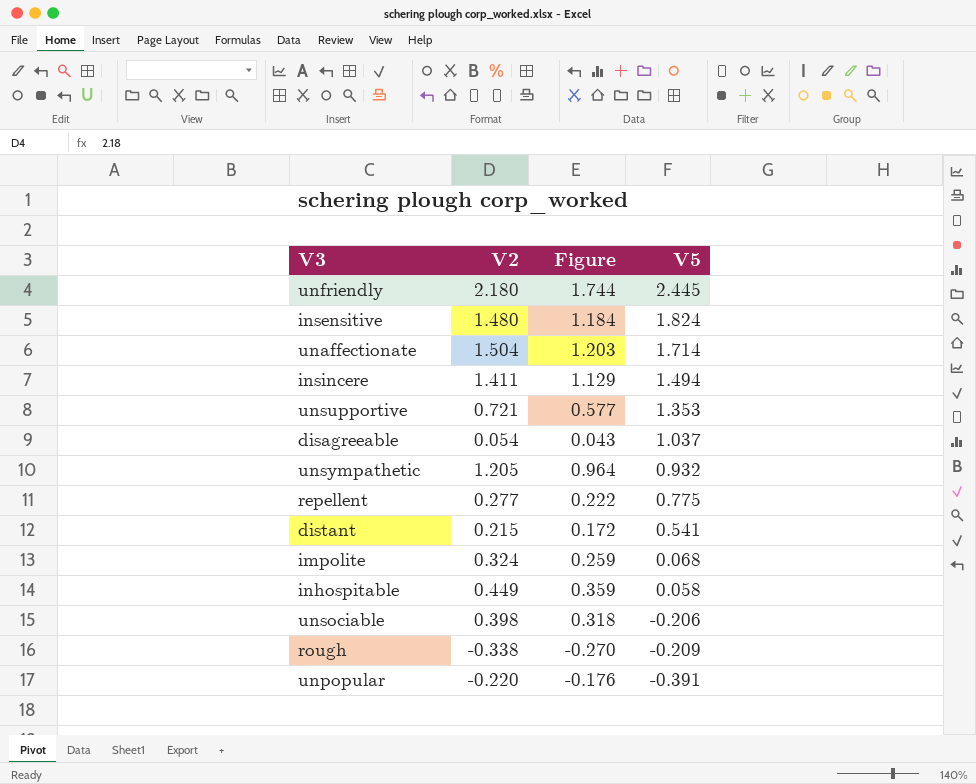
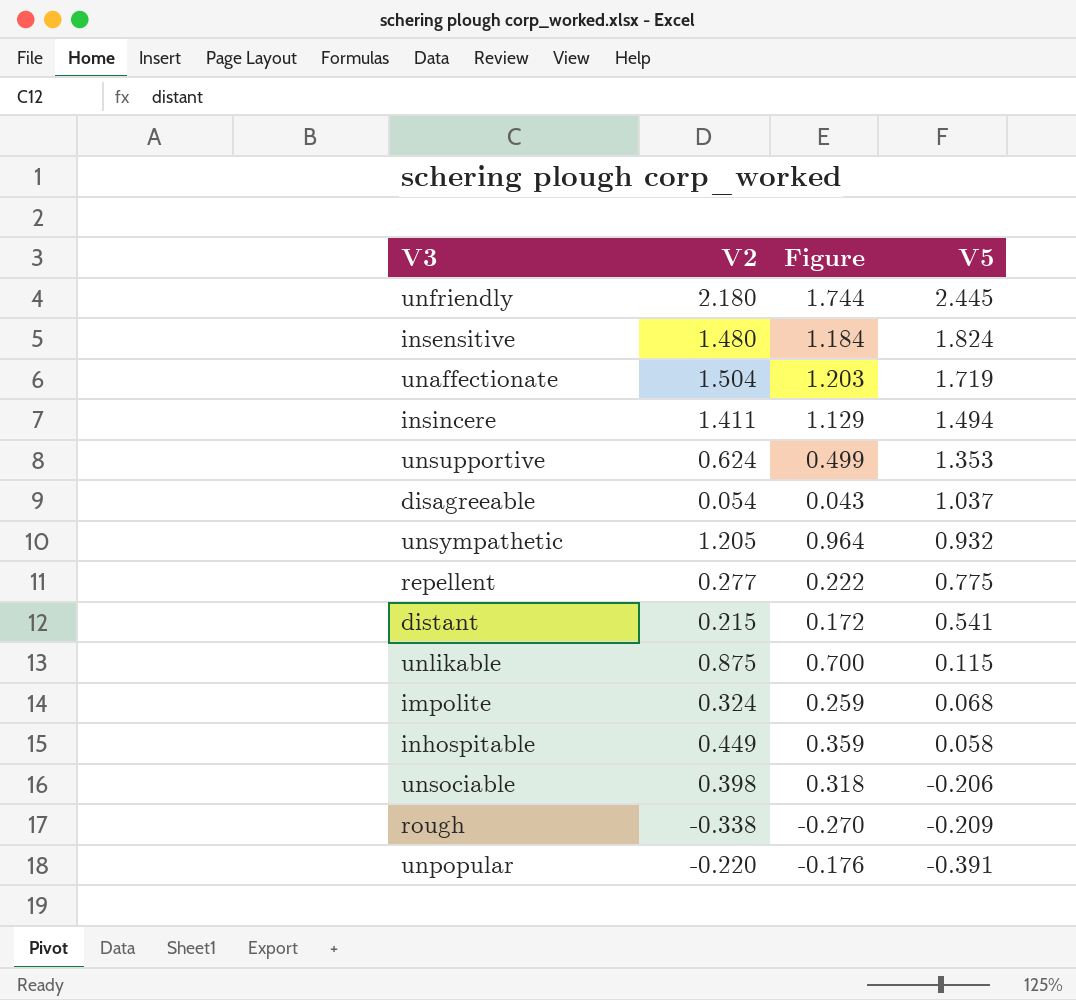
unaffectionate | V5: 1.714 -> 1.719
unsupportive | V2: 0.721 -> 0.624
unsupportive | Figure: 0.577 -> 0.499
row unlikable: none -> 0.875 | 0.700 | 0.115

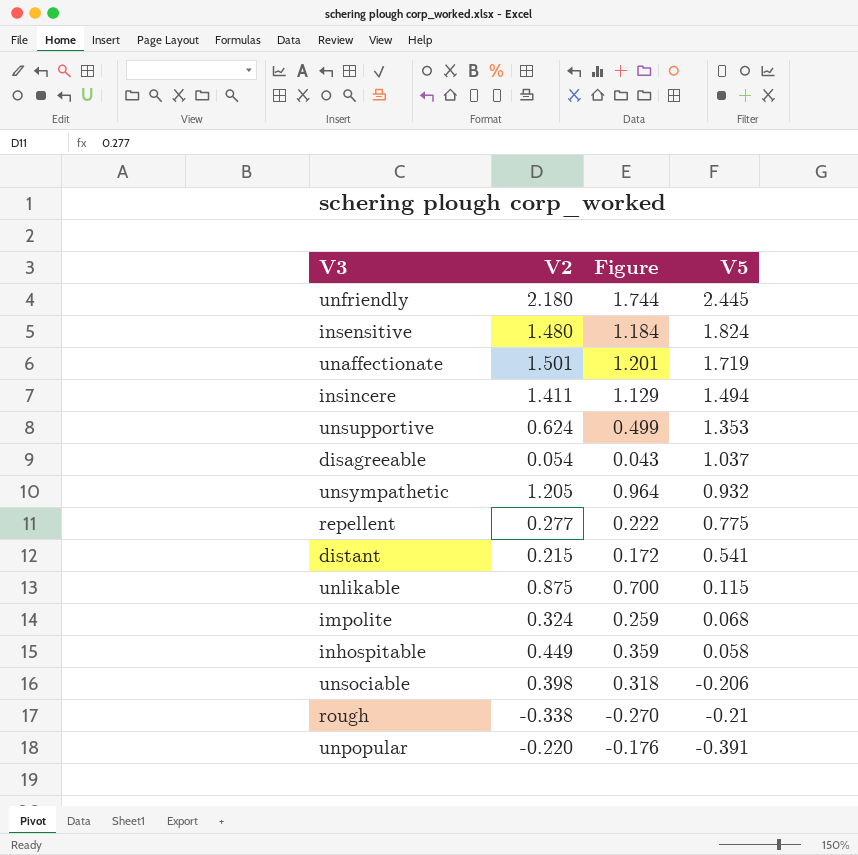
unaffectionate | V2: 1.504 -> 1.501
unaffectionate | Figure: 1.203 -> 1.201
rough | V5: -0.209 -> -0.21

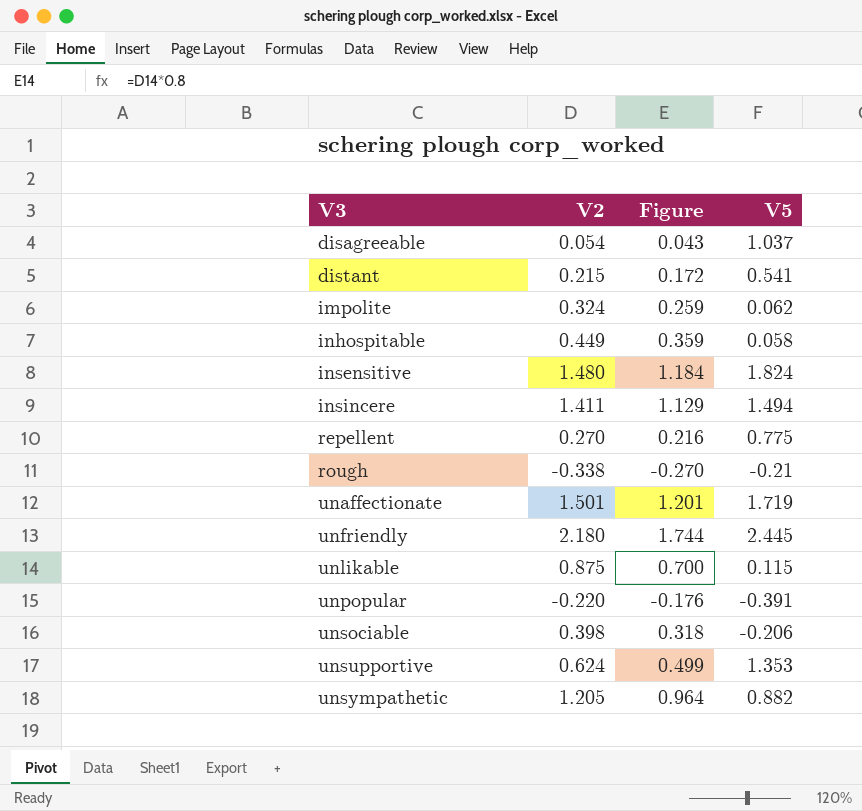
row order: V5 descending -> V3 ascending
impolite | V5: 0.068 -> 0.062
repellent | V2: 0.277 -> 0.270
repellent | Figure: 0.222 -> 0.216
unsympathetic | V5: 0.932 -> 0.882

